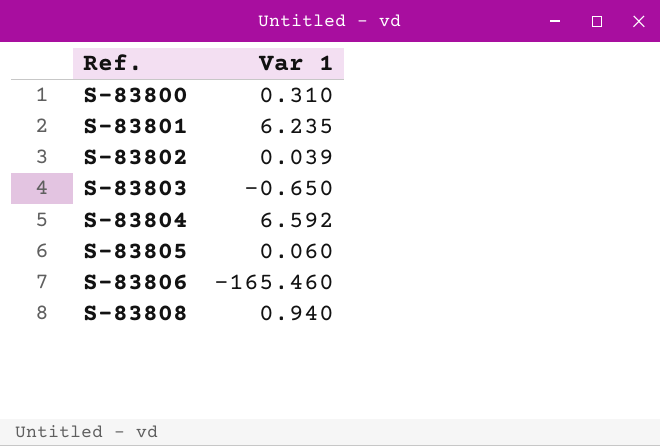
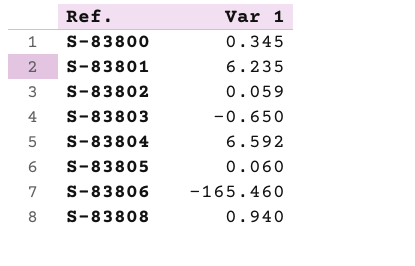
S-83800 | Var 1: 0.310 -> 0.345
S-83802 | Var 1: 0.039 -> 0.059

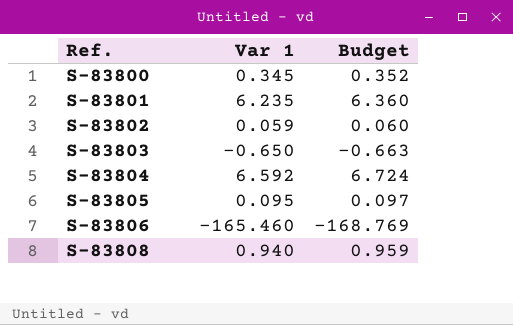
column Budget | formula: none -> [Var 1] * 1.02
S-83805 | Var 1: 0.060 -> 0.095

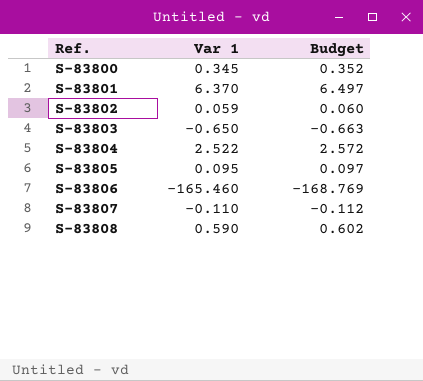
S-83801 | Var 1: 6.235 -> 6.370
S-83801 | Budget: 6.360 -> 6.497
S-83804 | Var 1: 6.592 -> 2.522
S-83804 | Budget: 6.724 -> 2.572
row S-83807: none -> -0.110 | -0.112
S-83808 | Var 1: 0.940 -> 0.590
S-83808 | Budget: 0.959 -> 0.602

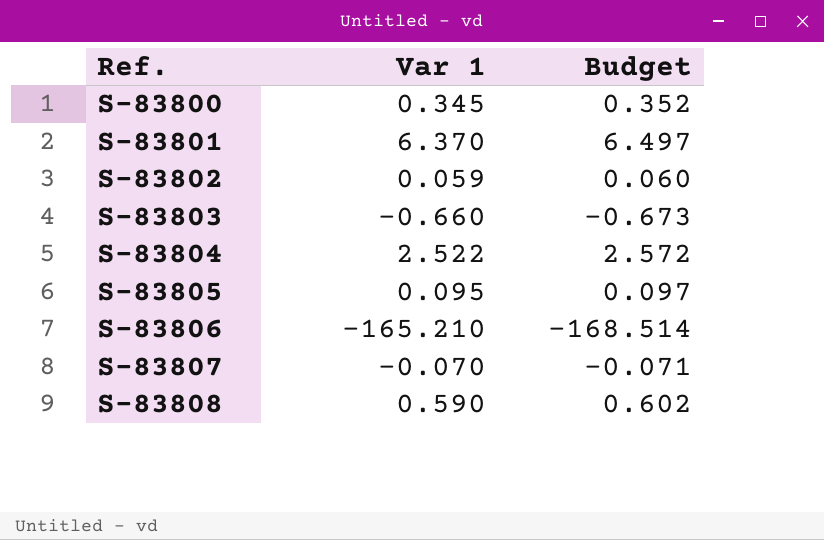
S-83803 | Var 1: -0.650 -> -0.660
S-83803 | Budget: -0.663 -> -0.673
S-83806 | Var 1: -165.460 -> -165.210
S-83806 | Budget: -168.769 -> -168.514
S-83807 | Var 1: -0.110 -> -0.070
S-83807 | Budget: -0.112 -> -0.071

